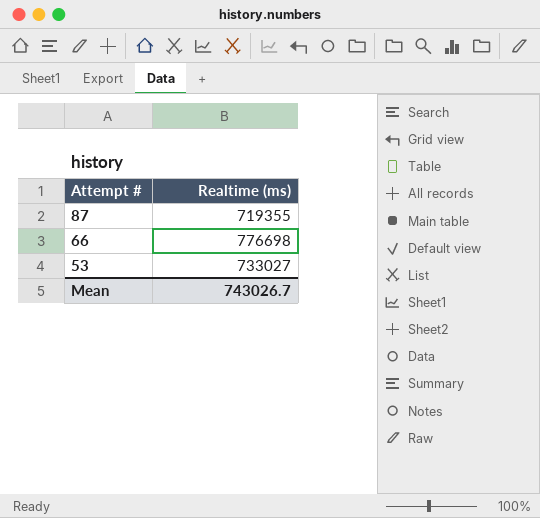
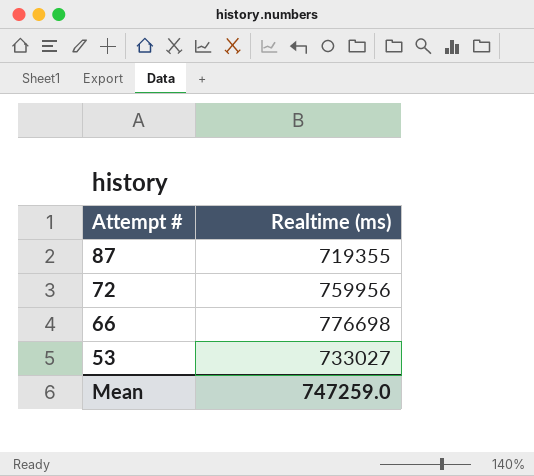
row 72: none -> 759956
Mean | Realtime (ms): 743026.7 -> 747259.0

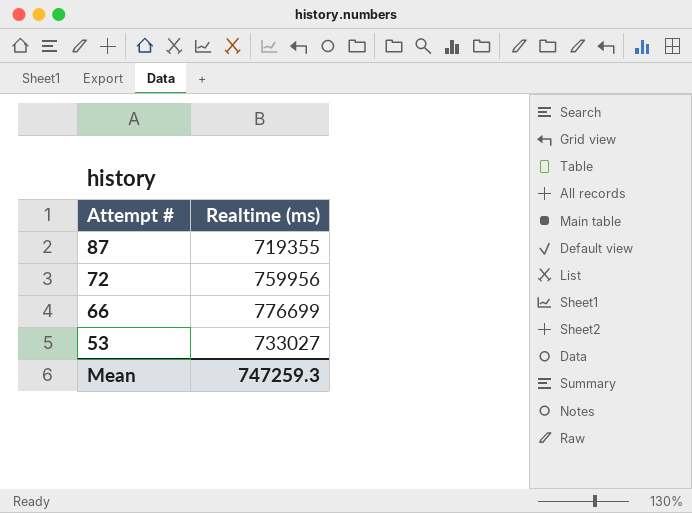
66 | Realtime (ms): 776698 -> 776699
Mean | Realtime (ms): 747259.0 -> 747259.3

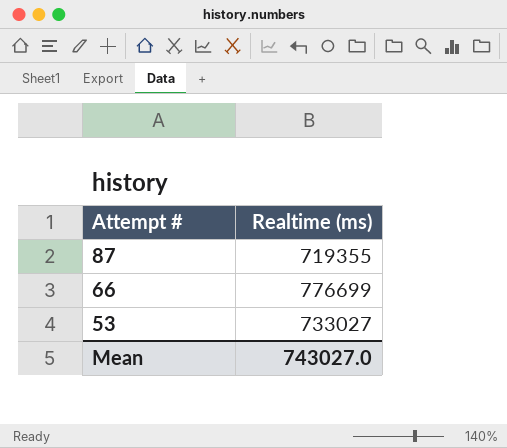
row 72: 759956 -> none
Mean | Realtime (ms): 747259.3 -> 743027.0

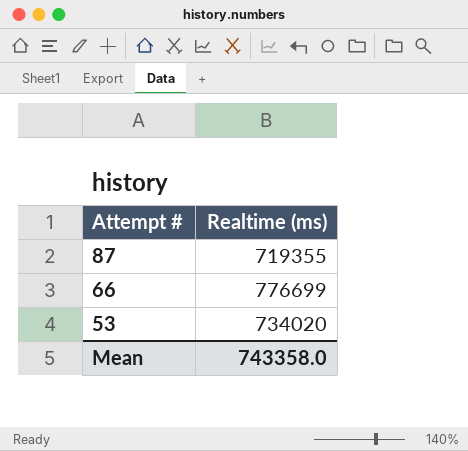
53 | Realtime (ms): 733027 -> 734020
Mean | Realtime (ms): 743027.0 -> 743358.0

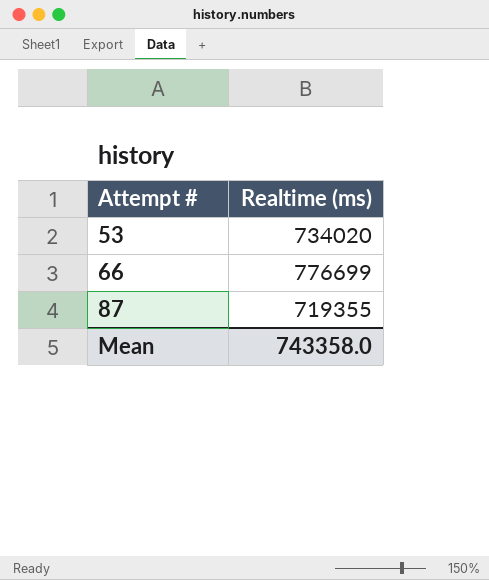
row order: Attempt # descending -> Attempt # ascending

